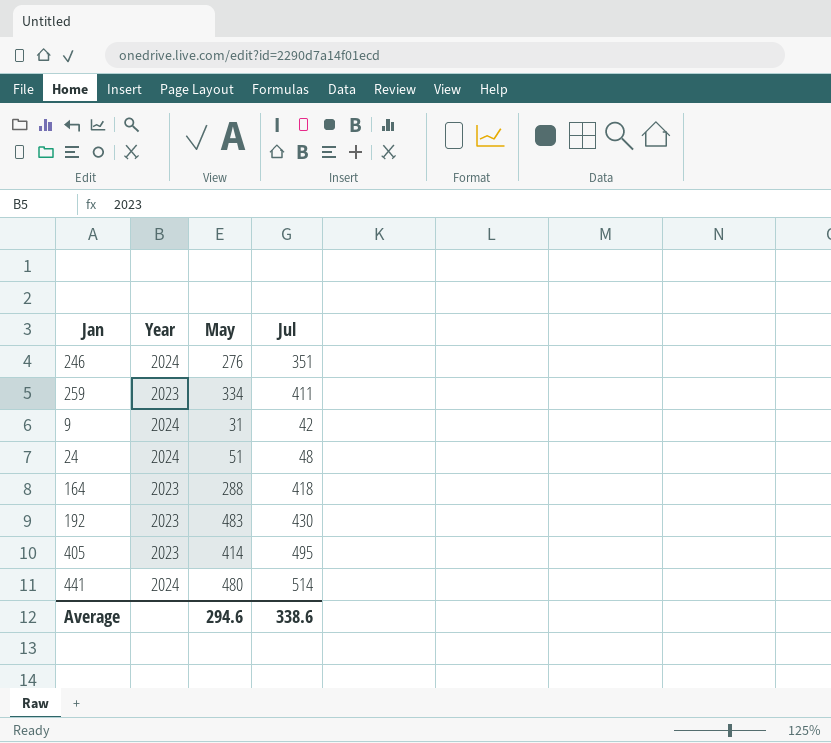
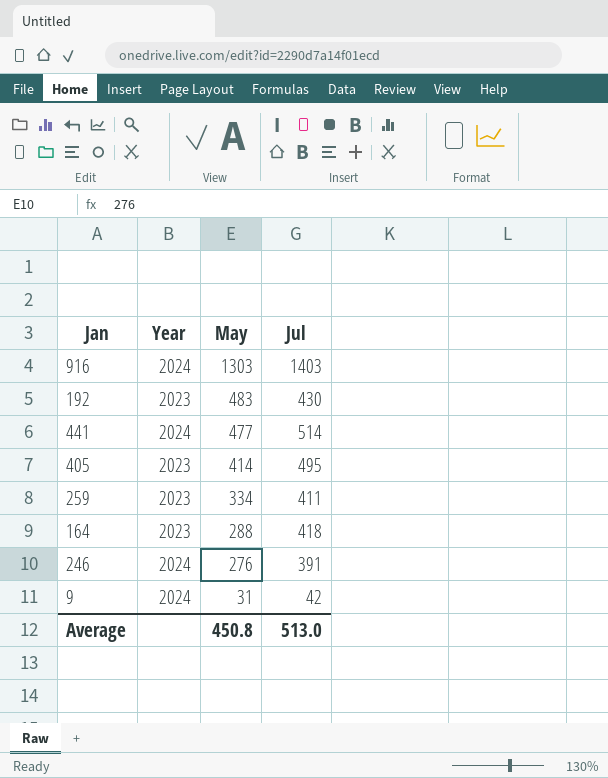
row order: none -> May descending
row 24: 2024 | 51 | 48 -> none
row 916: none -> 2024 | 1303 | 1403
441 | May: 480 -> 477
246 | Jul: 351 -> 391
Average | May: 294.6 -> 450.8
Average | Jul: 338.6 -> 513.0

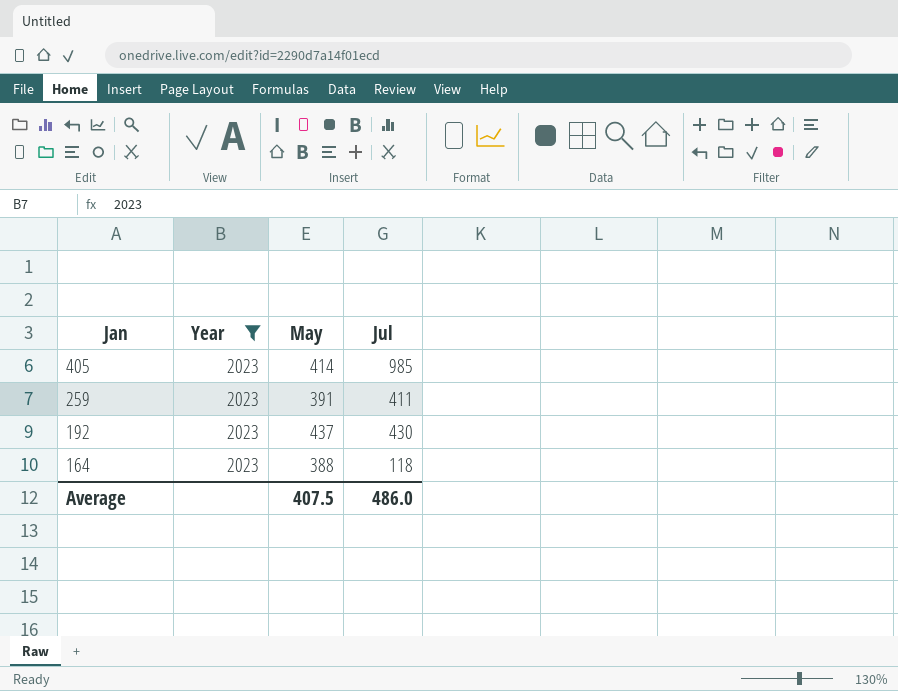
filter: none -> Year = 2023
row order: May descending -> Jan descending
405 | Jul: 495 -> 985
259 | May: 334 -> 391
192 | May: 483 -> 437
164 | May: 288 -> 388
164 | Jul: 418 -> 118
Average | May: 450.8 -> 407.5
Average | Jul: 513.0 -> 486.0

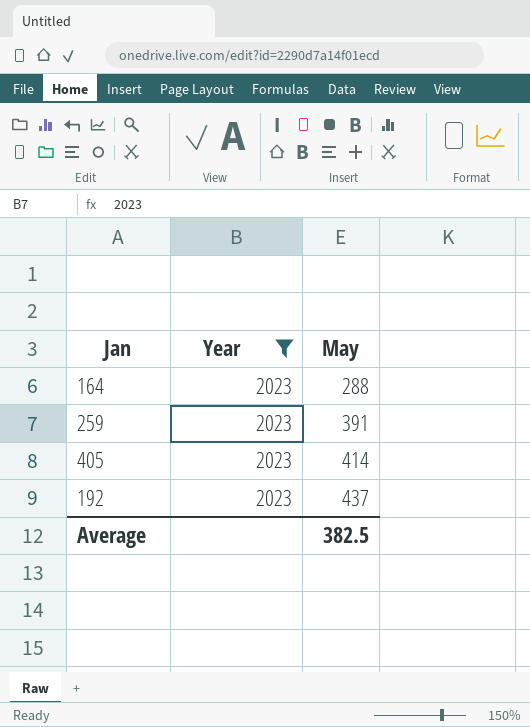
row order: Jan descending -> May ascending
column Jul | position: 4 -> none
164 | May: 388 -> 288
Average | May: 407.5 -> 382.5

